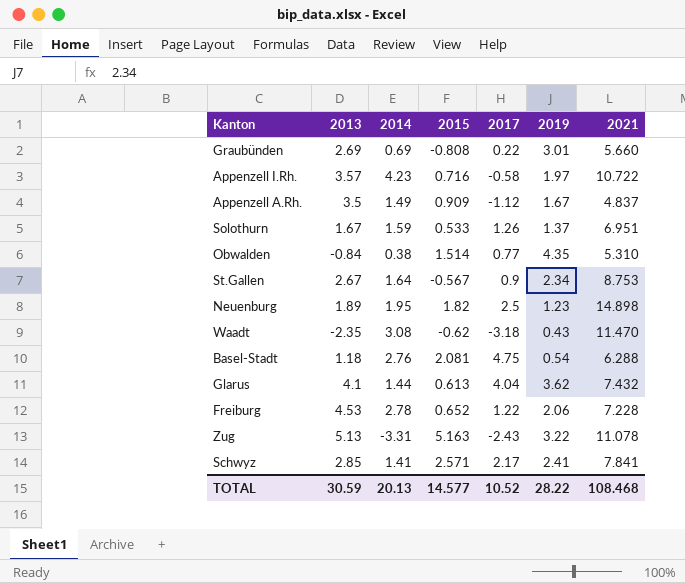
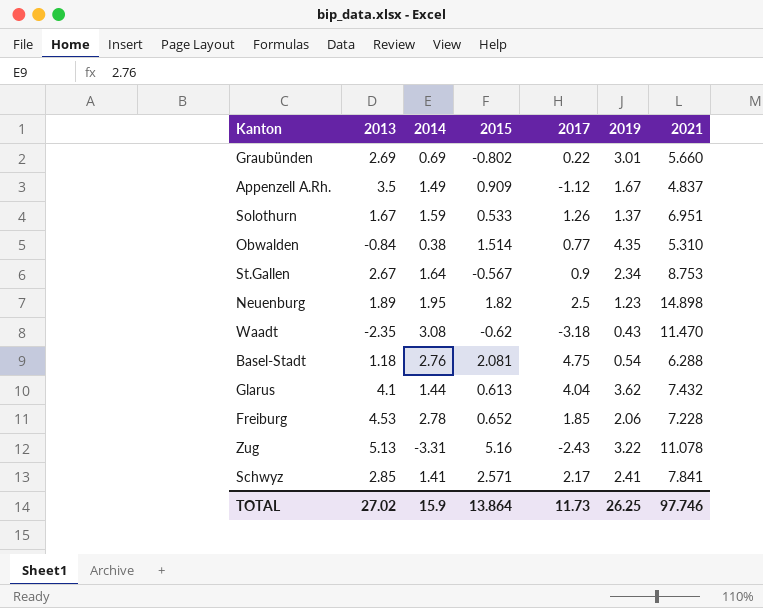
row Appenzell I.Rh.: 3.57 | 4.23 | 0.716 | -0.58 | 1.97 | 10.722 -> none
Graubünden | 2015: -0.808 -> -0.802
Freiburg | 2017: 1.22 -> 1.85
Zug | 2015: 5.163 -> 5.16
TOTAL | 2013: 30.59 -> 27.02
TOTAL | 2014: 20.13 -> 15.9
TOTAL | 2015: 14.577 -> 13.864
TOTAL | 2017: 10.52 -> 11.73
TOTAL | 2019: 28.22 -> 26.25
TOTAL | 2021: 108.468 -> 97.746

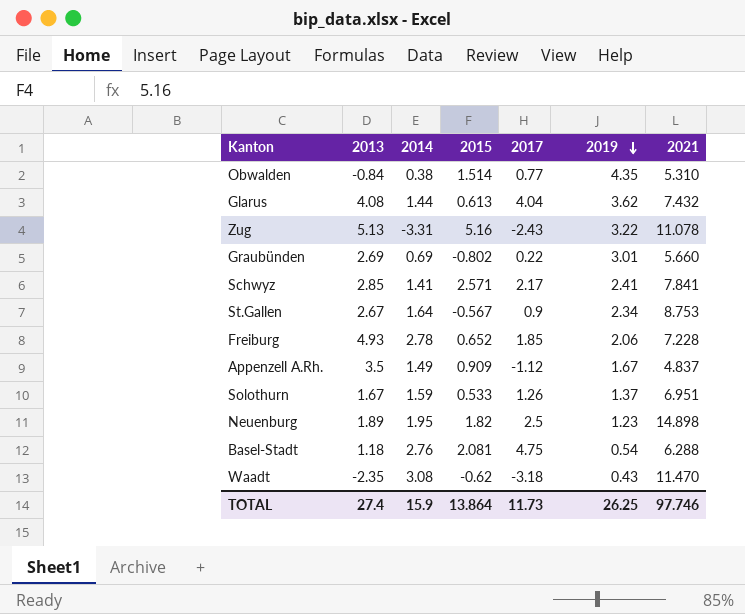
row order: none -> 2019 descending
Glarus | 2013: 4.1 -> 4.08
Freiburg | 2013: 4.53 -> 4.93
TOTAL | 2013: 27.02 -> 27.4

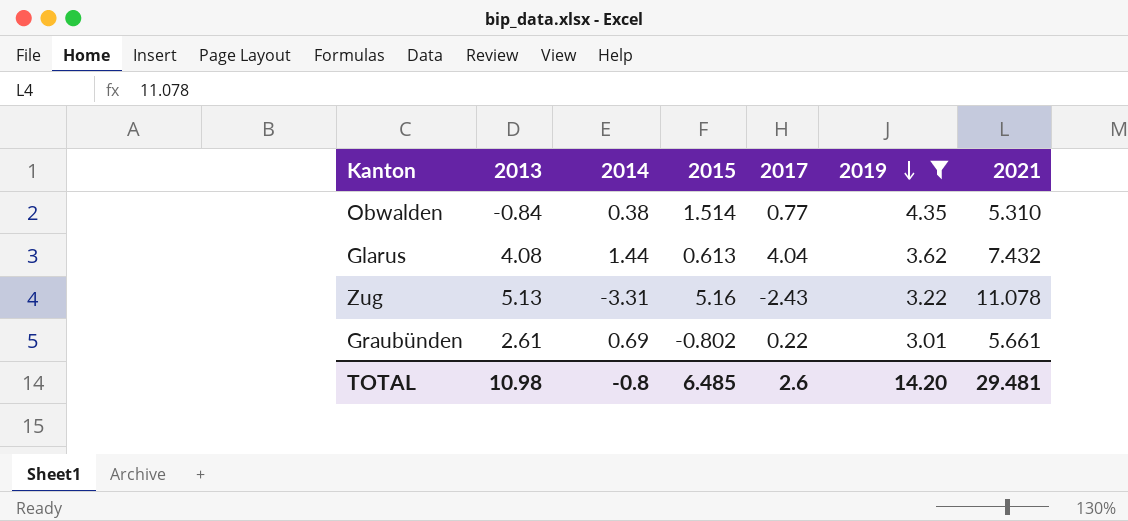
filter: none -> 2019 >= 3.01
Graubünden | 2013: 2.69 -> 2.61
Graubünden | 2021: 5.660 -> 5.661
TOTAL | 2013: 27.4 -> 10.98
TOTAL | 2014: 15.9 -> -0.8
TOTAL | 2015: 13.864 -> 6.485
TOTAL | 2017: 11.73 -> 2.6
TOTAL | 2019: 26.25 -> 14.20
TOTAL | 2021: 97.746 -> 29.481

